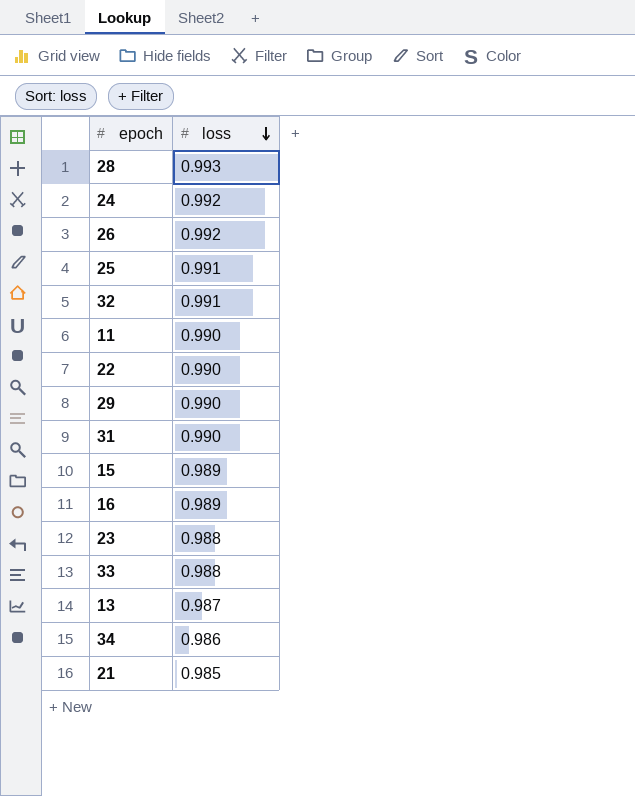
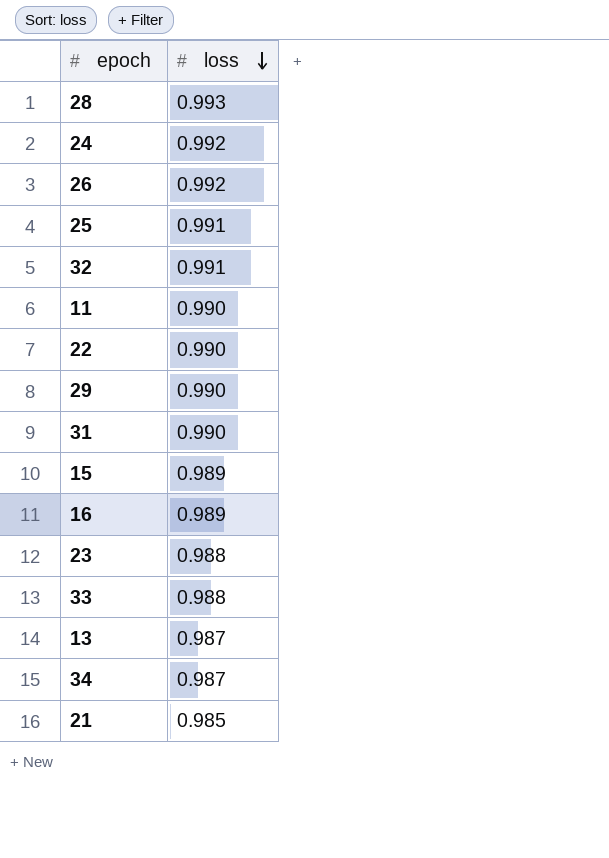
34 | loss: 0.986 -> 0.987

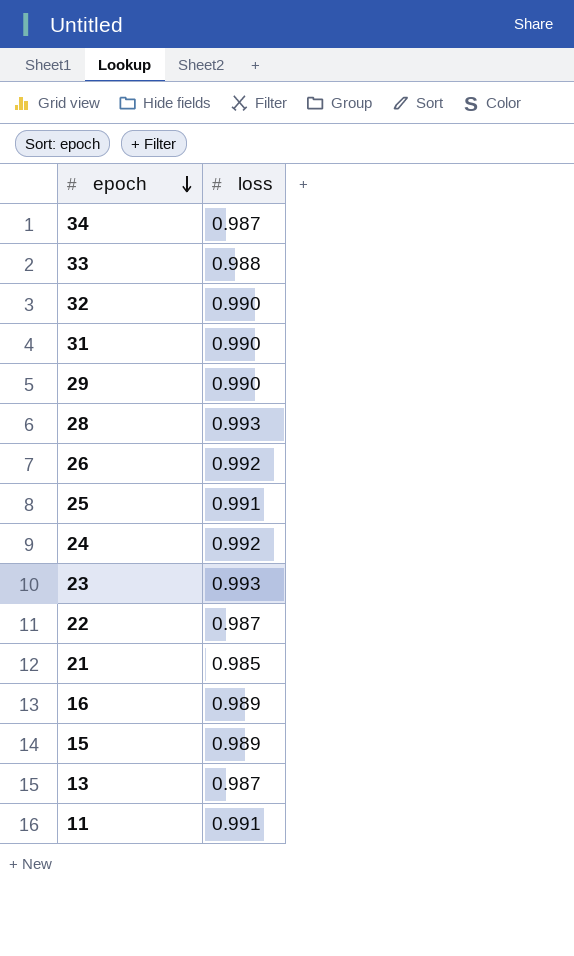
row order: loss descending -> epoch descending
32 | loss: 0.991 -> 0.990
23 | loss: 0.988 -> 0.993
22 | loss: 0.990 -> 0.987
11 | loss: 0.990 -> 0.991

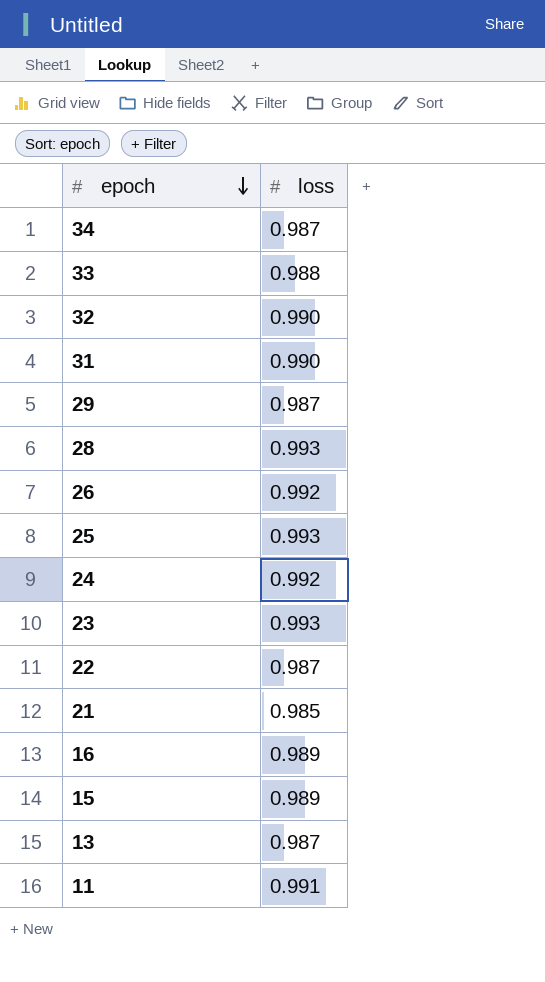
29 | loss: 0.990 -> 0.987
25 | loss: 0.991 -> 0.993

